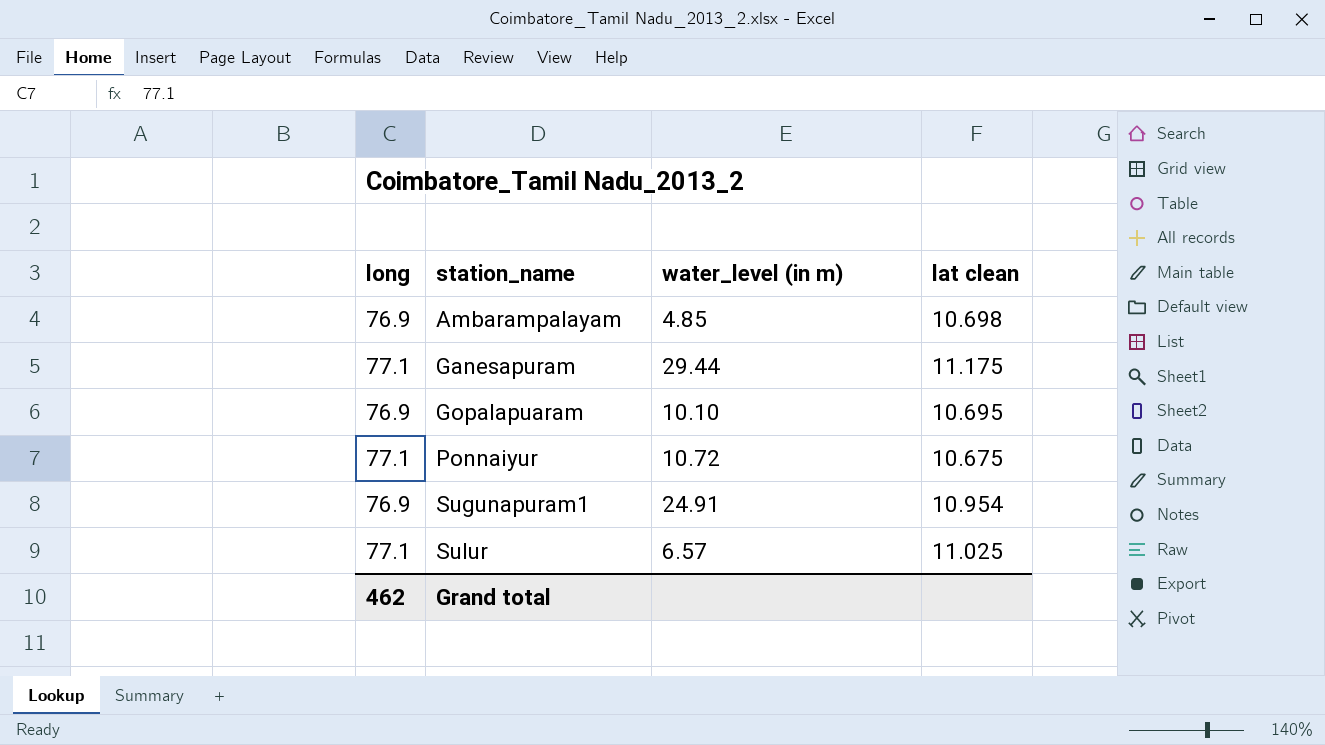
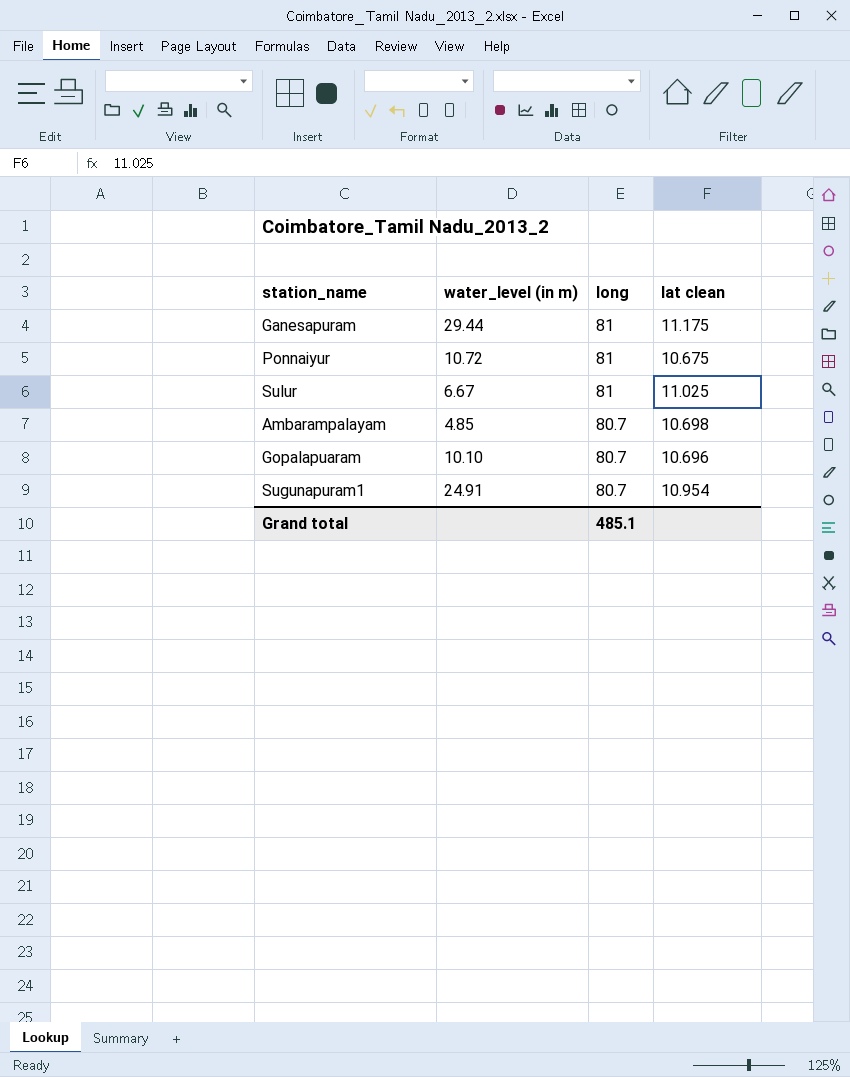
row order: station_name ascending -> long descending
column long | position: 1 -> 3
Ganesapuram | long: 77.1 -> 81
Ponnaiyur | long: 77.1 -> 81
Sulur | water_level (in m): 6.57 -> 6.67
Sulur | long: 77.1 -> 81
Ambarampalayam | long: 76.9 -> 80.7
Gopalapuaram | long: 76.9 -> 80.7
Gopalapuaram | lat clean: 10.695 -> 10.696
Sugunapuram1 | long: 76.9 -> 80.7
Grand total | long: 462 -> 485.1

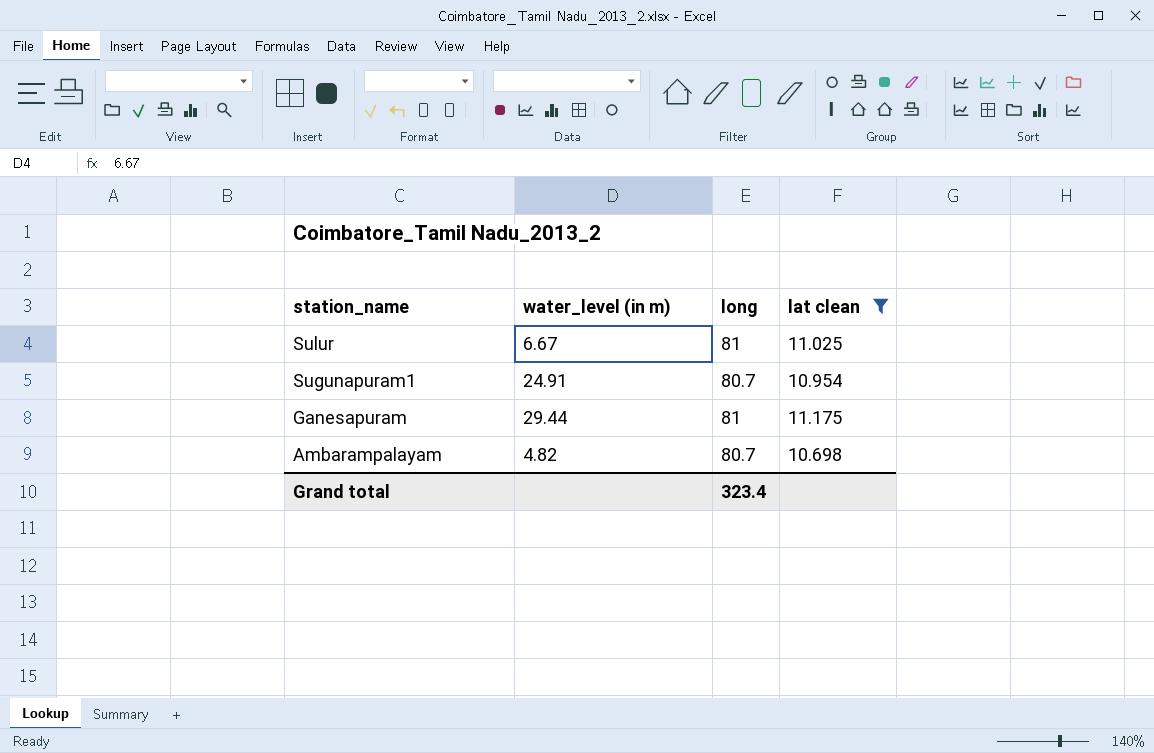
filter: none -> lat clean >= 10.698
row order: long descending -> station_name descending
Ambarampalayam | water_level (in m): 4.85 -> 4.82
Grand total | long: 485.1 -> 323.4

